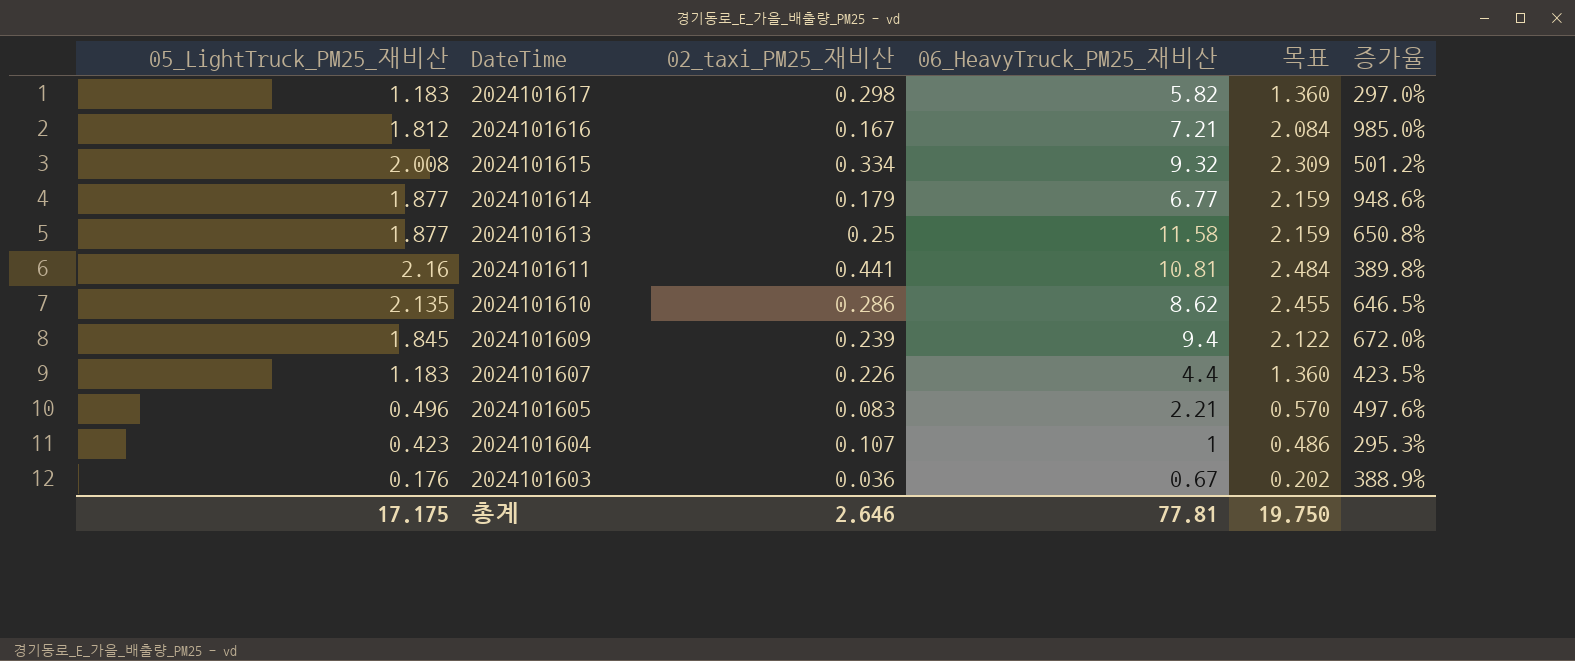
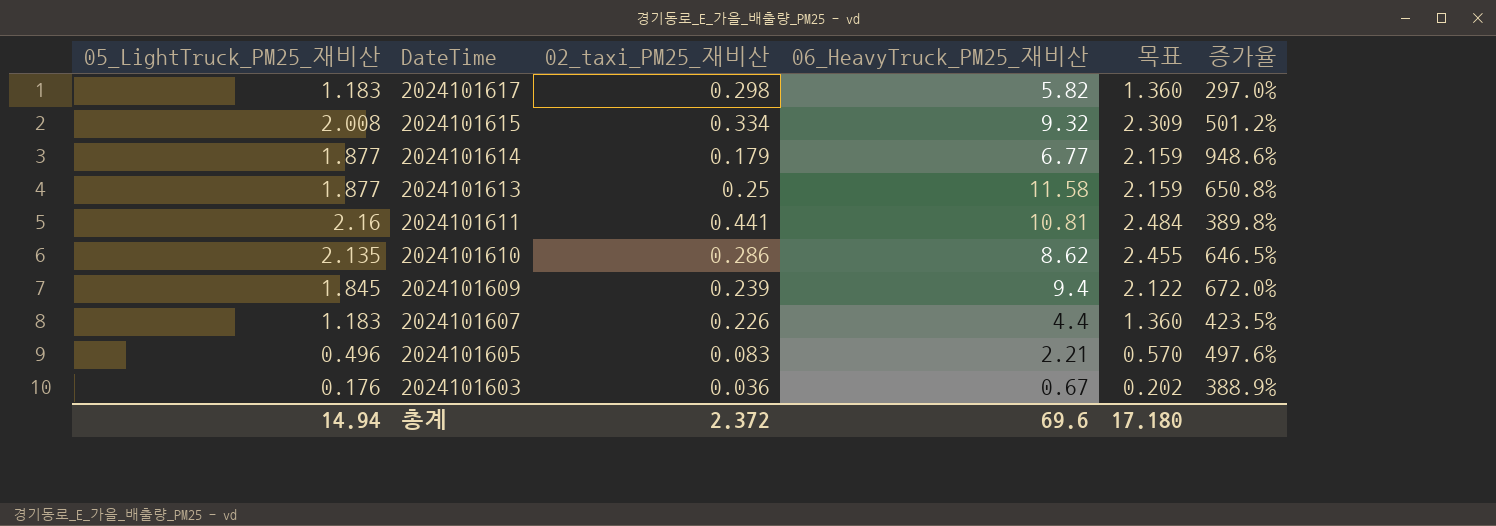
row 2024101616: 1.812 | 0.167 | 7.21 | 2.084 | 985.0% -> none
row 2024101604: 0.423 | 0.107 | 1 | 0.486 | 295.3% -> none
총계 | 05_LightTruck_PM25_재비산: 17.175 -> 14.94
총계 | 02_taxi_PM25_재비산: 2.646 -> 2.372
총계 | 06_HeavyTruck_PM25_재비산: 77.81 -> 69.6
총계 | 목표: 19.750 -> 17.180

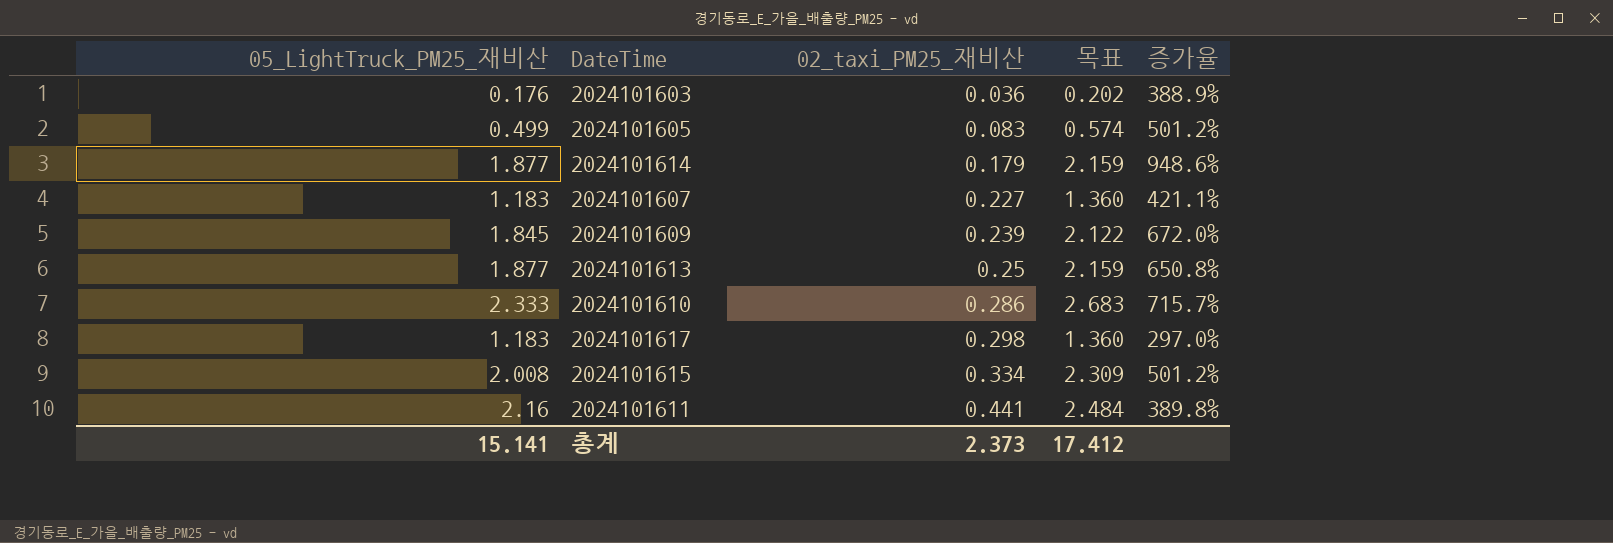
row order: DateTime descending -> 02_taxi_PM25_재비산 ascending
column 06_HeavyTruck_PM25_재비산 | position: 4 -> none
2024101605 | 05_LightTruck_PM25_재비산: 0.496 -> 0.499
2024101605 | 목표: 0.570 -> 0.574
2024101605 | 증가율: 497.6% -> 501.2%
2024101607 | 02_taxi_PM25_재비산: 0.226 -> 0.227
2024101607 | 증가율: 423.5% -> 421.1%
2024101610 | 05_LightTruck_PM25_재비산: 2.135 -> 2.333
2024101610 | 목표: 2.455 -> 2.683
2024101610 | 증가율: 646.5% -> 715.7%
총계 | 05_LightTruck_PM25_재비산: 14.94 -> 15.141
총계 | 02_taxi_PM25_재비산: 2.372 -> 2.373
총계 | 목표: 17.180 -> 17.412

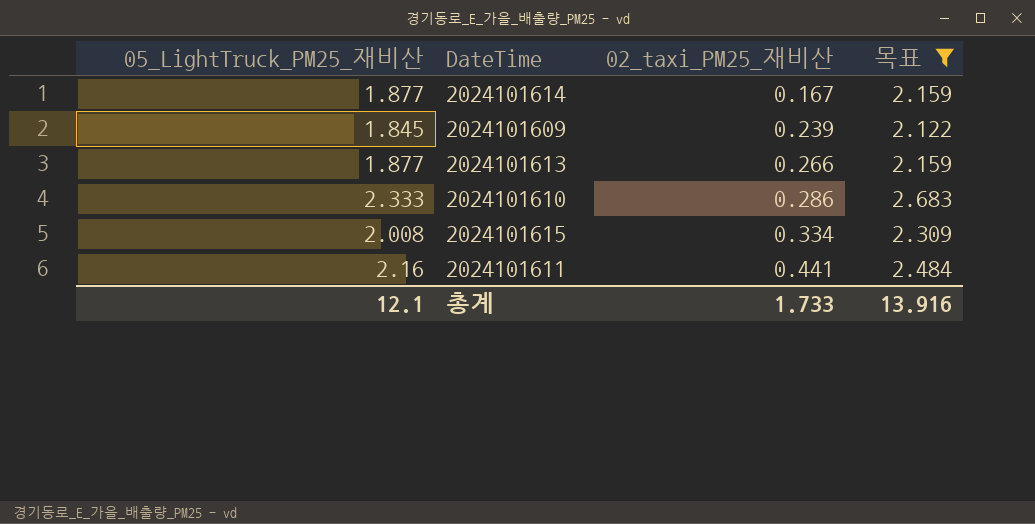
filter: none -> 목표 >= 2.122
column 증가율 | formula: ([05_LightTruck_PM25_재비산] - [02_taxi_PM25_재비산]) / [02_taxi_PM25_재비산] -> none
2024101614 | 02_taxi_PM25_재비산: 0.179 -> 0.167
2024101613 | 02_taxi_PM25_재비산: 0.25 -> 0.266
총계 | 05_LightTruck_PM25_재비산: 15.141 -> 12.1
총계 | 02_taxi_PM25_재비산: 2.373 -> 1.733
총계 | 목표: 17.412 -> 13.916

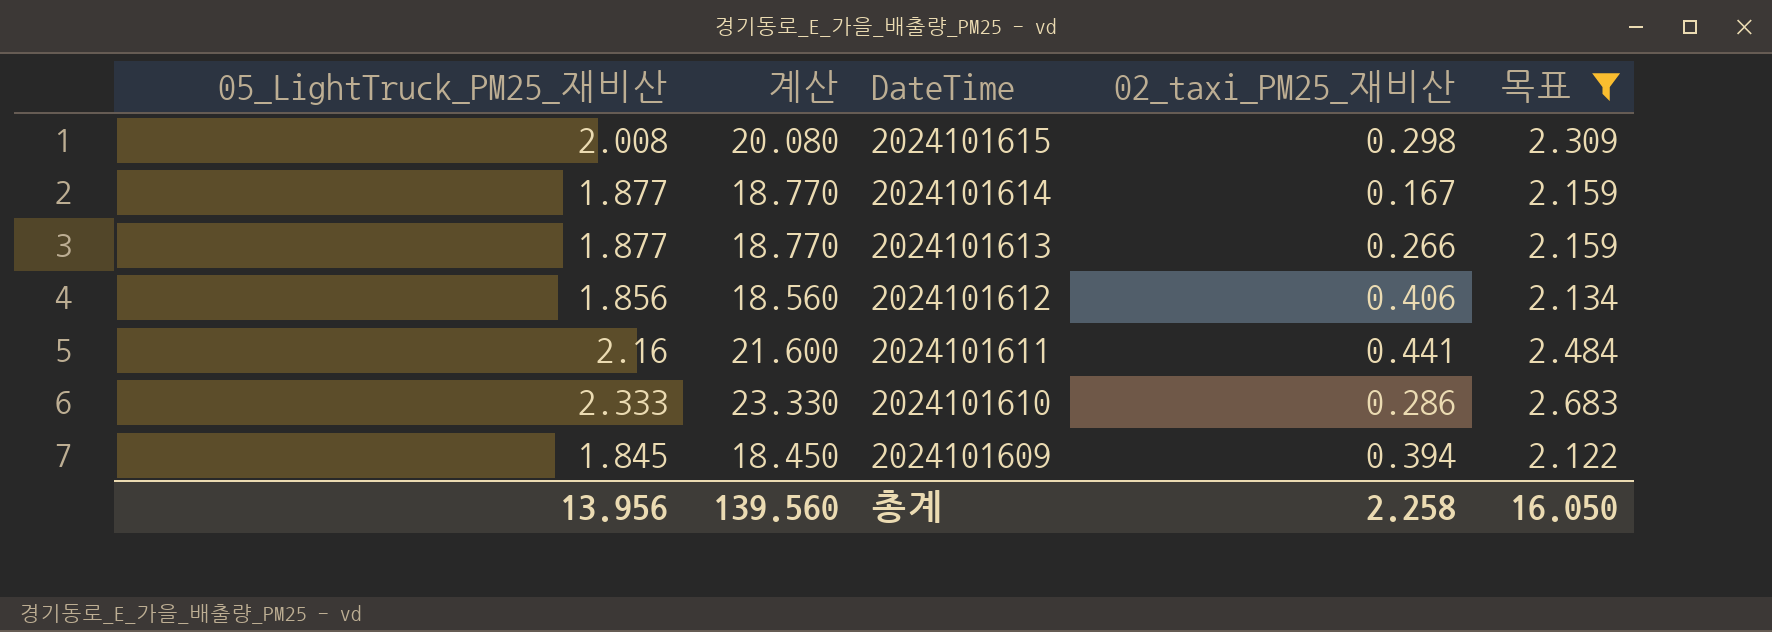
row order: 02_taxi_PM25_재비산 ascending -> DateTime descending
column 계산 | formula: none -> [05_LightTruck_PM25_재비산] * 10
2024101615 | 02_taxi_PM25_재비산: 0.334 -> 0.298
row 2024101612: none -> 1.856 | 18.560 | 0.406 | 2.134
2024101609 | 02_taxi_PM25_재비산: 0.239 -> 0.394
총계 | 05_LightTruck_PM25_재비산: 12.1 -> 13.956
총계 | 02_taxi_PM25_재비산: 1.733 -> 2.258
총계 | 목표: 13.916 -> 16.050

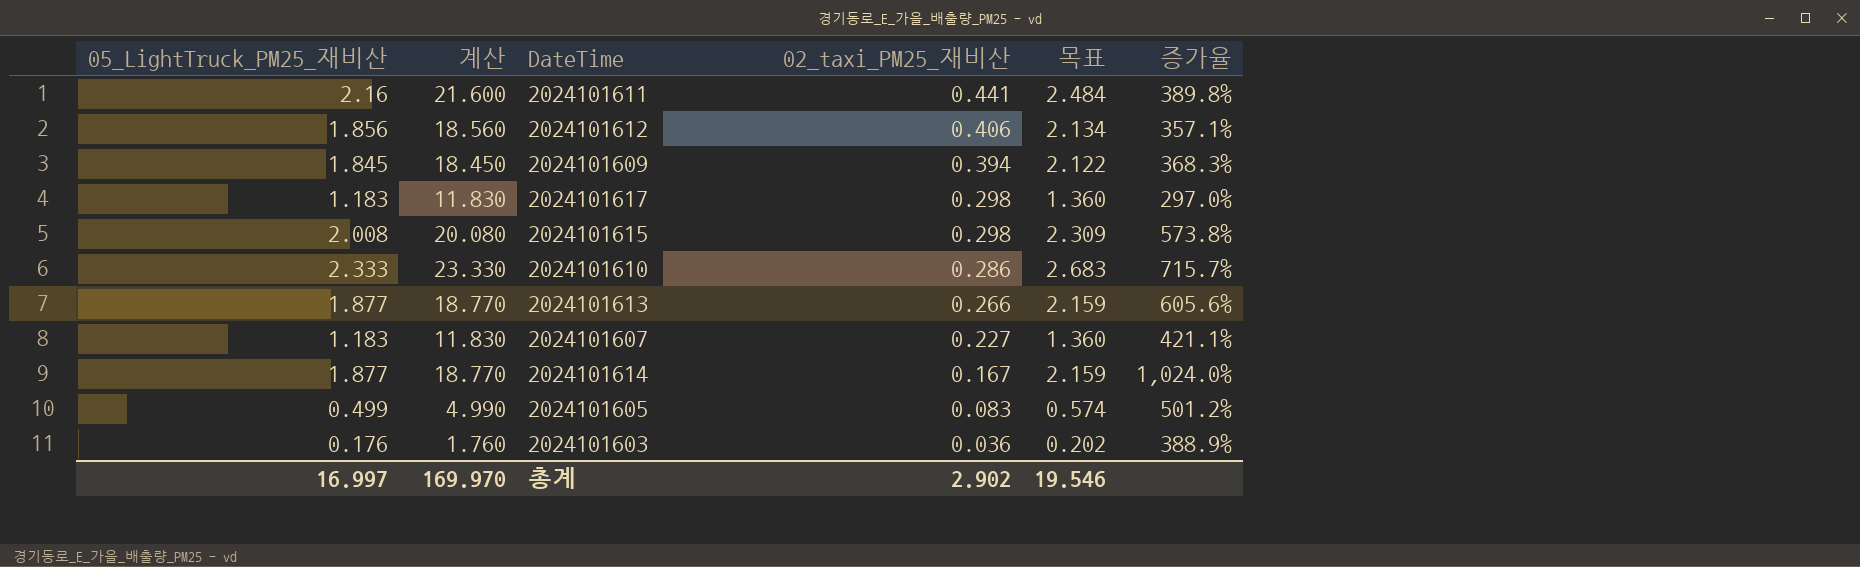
filter: 목표 >= 2.122 -> none
row order: DateTime descending -> 02_taxi_PM25_재비산 descending
column 증가율 | formula: none -> ([05_LightTruck_PM25_재비산] - [02_taxi_PM25_재비산]) / [02_taxi_PM25_재비산]
총계 | 05_LightTruck_PM25_재비산: 13.956 -> 16.997
총계 | 계산: 139.560 -> 169.970
총계 | 02_taxi_PM25_재비산: 2.258 -> 2.902
총계 | 목표: 16.050 -> 19.546

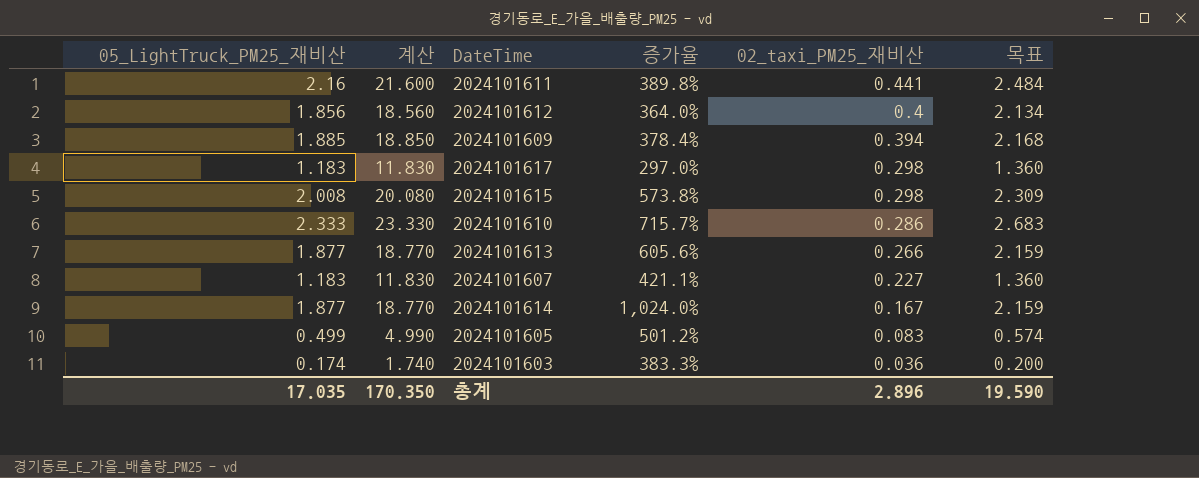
column 증가율 | position: 6 -> 4
2024101612 | 증가율: 357.1% -> 364.0%
2024101612 | 02_taxi_PM25_재비산: 0.406 -> 0.4
2024101609 | 05_LightTruck_PM25_재비산: 1.845 -> 1.885
2024101609 | 계산: 18.450 -> 18.850
2024101609 | 증가율: 368.3% -> 378.4%
2024101609 | 목표: 2.122 -> 2.168
2024101603 | 05_LightTruck_PM25_재비산: 0.176 -> 0.174
2024101603 | 계산: 1.760 -> 1.740
2024101603 | 증가율: 388.9% -> 383.3%
2024101603 | 목표: 0.202 -> 0.200
총계 | 05_LightTruck_PM25_재비산: 16.997 -> 17.035
총계 | 계산: 169.970 -> 170.350
총계 | 02_taxi_PM25_재비산: 2.902 -> 2.896
총계 | 목표: 19.546 -> 19.590

